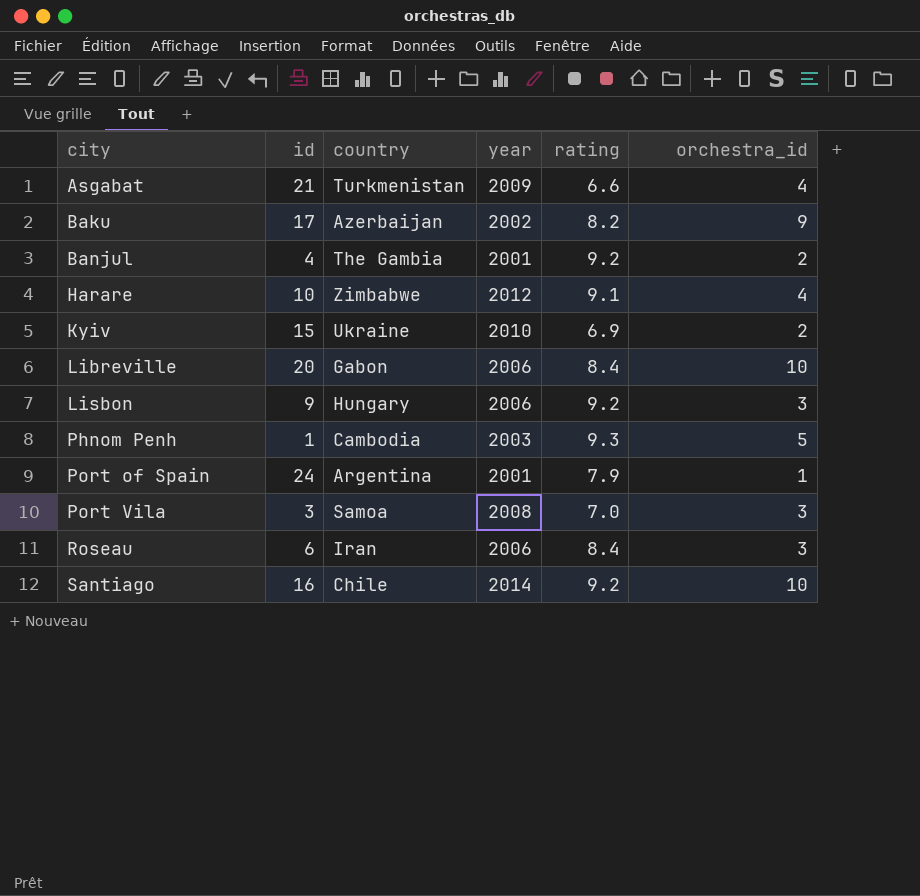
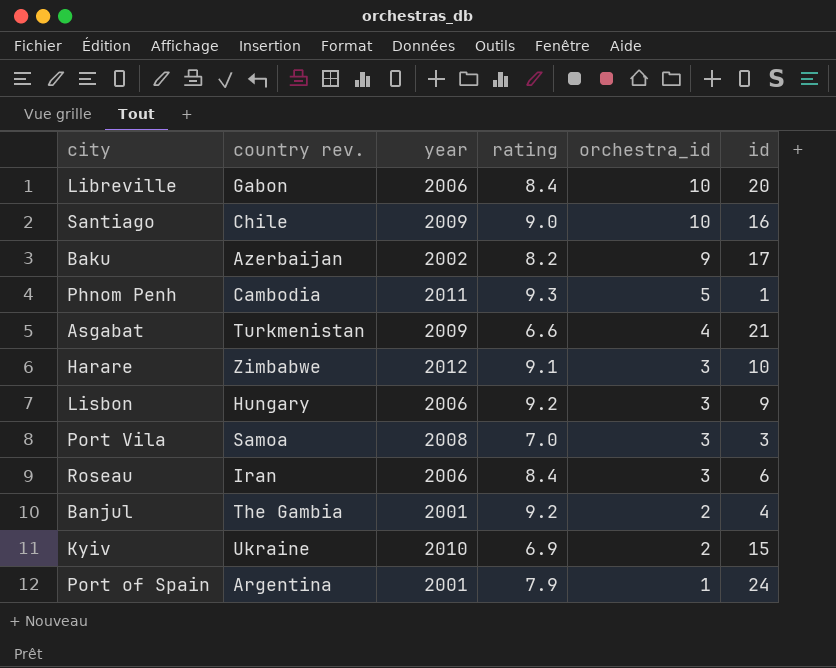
row order: city ascending -> orchestra_id descending
column name: country -> country rev.
column id | position: 2 -> 6
Santiago | year: 2014 -> 2009
Santiago | rating: 9.2 -> 9.0
Phnom Penh | year: 2003 -> 2011
Harare | orchestra_id: 4 -> 3

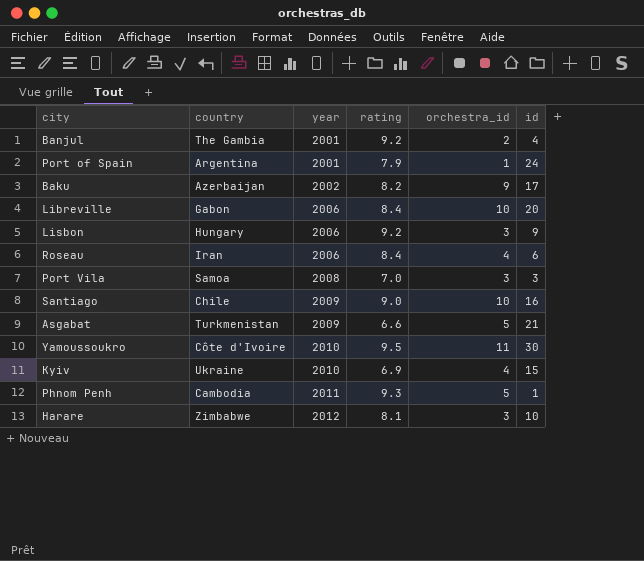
row order: orchestra_id descending -> year ascending
column name: country rev. -> country
Roseau | orchestra_id: 3 -> 4
Asgabat | orchestra_id: 4 -> 5
row Yamoussoukro: none -> Côte d'Ivoire | 2010 | 9.5 | 11 | 30
Kyiv | orchestra_id: 2 -> 4
Harare | rating: 9.1 -> 8.1

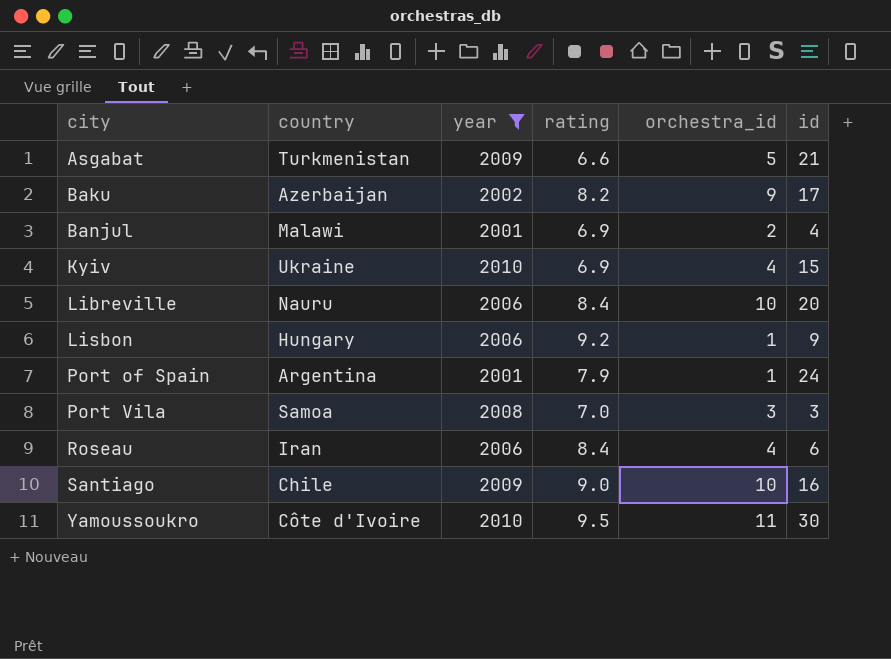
filter: none -> year <= 2010
row order: year ascending -> city ascending
Banjul | country: The Gambia -> Malawi
Banjul | rating: 9.2 -> 6.9
Libreville | country: Gabon -> Nauru
Lisbon | orchestra_id: 3 -> 1

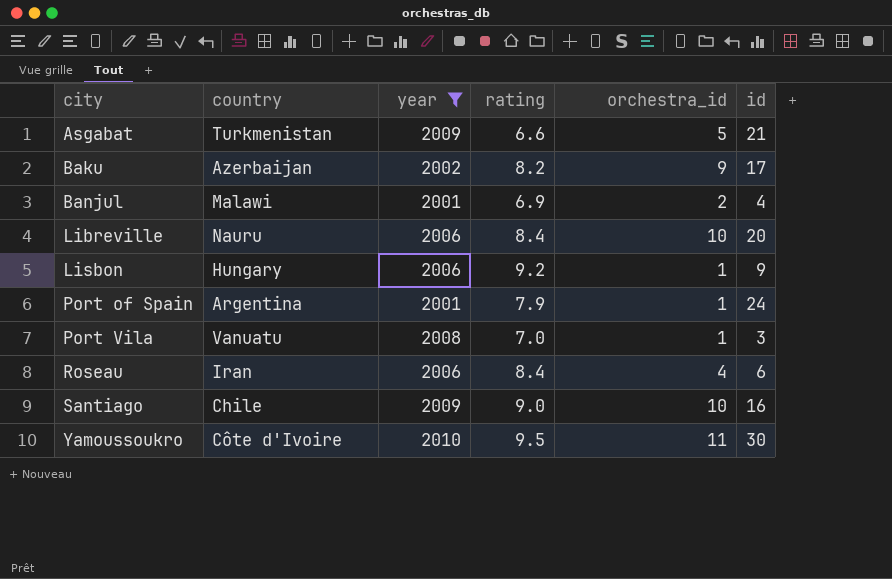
row Kyiv: Ukraine | 2010 | 6.9 | 4 | 15 -> none
Port Vila | country: Samoa -> Vanuatu
Port Vila | orchestra_id: 3 -> 1

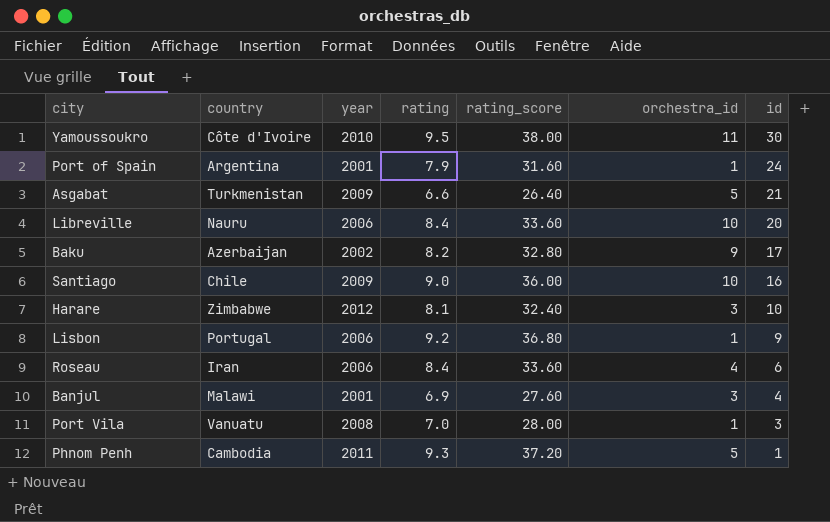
filter: year <= 2010 -> none
row order: city ascending -> id descending
column rating_score | formula: none -> [rating] * 4
Lisbon | country: Hungary -> Portugal
Banjul | orchestra_id: 2 -> 3

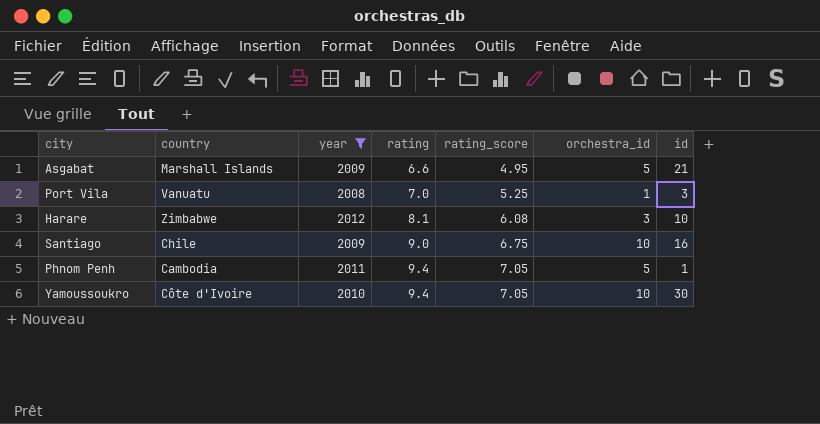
filter: none -> year >= 2008
row order: id descending -> rating ascending
column rating_score | formula: [rating] * 4 -> [rating] * 0.75
Asgabat | country: Turkmenistan -> Marshall Islands
Phnom Penh | rating: 9.3 -> 9.4
Yamoussoukro | rating: 9.5 -> 9.4
Yamoussoukro | orchestra_id: 11 -> 10

